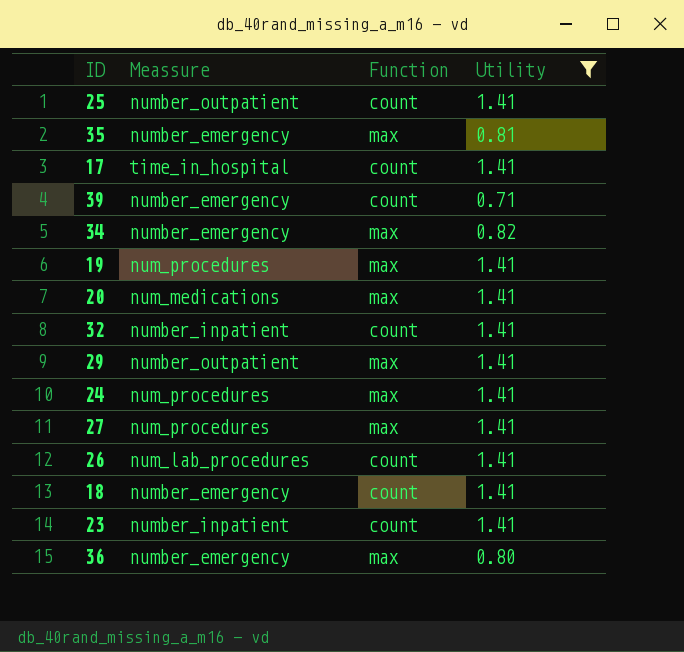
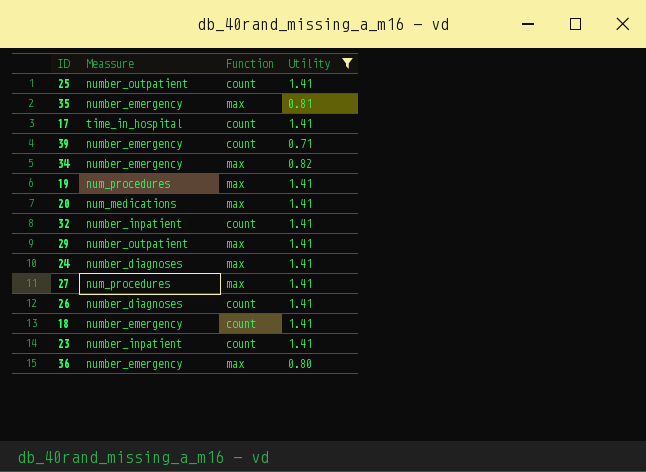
24 | Meassure: num_procedures -> number_diagnoses
26 | Meassure: num_lab_procedures -> number_diagnoses

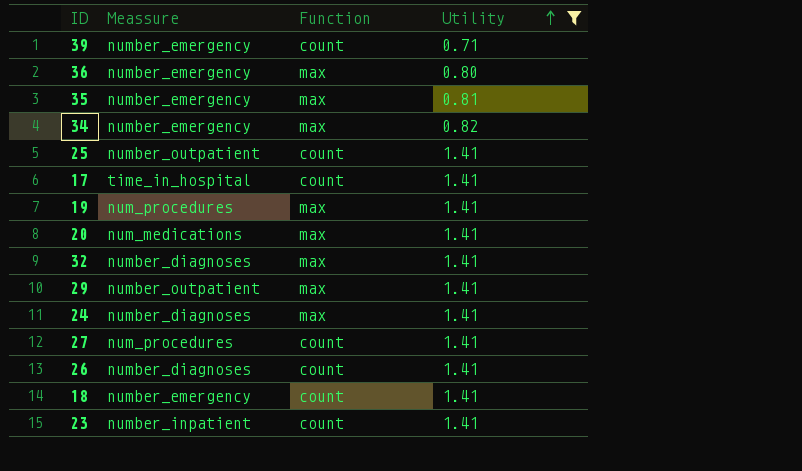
row order: none -> Utility ascending
32 | Meassure: number_inpatient -> number_diagnoses
32 | Function: count -> max
27 | Function: max -> count

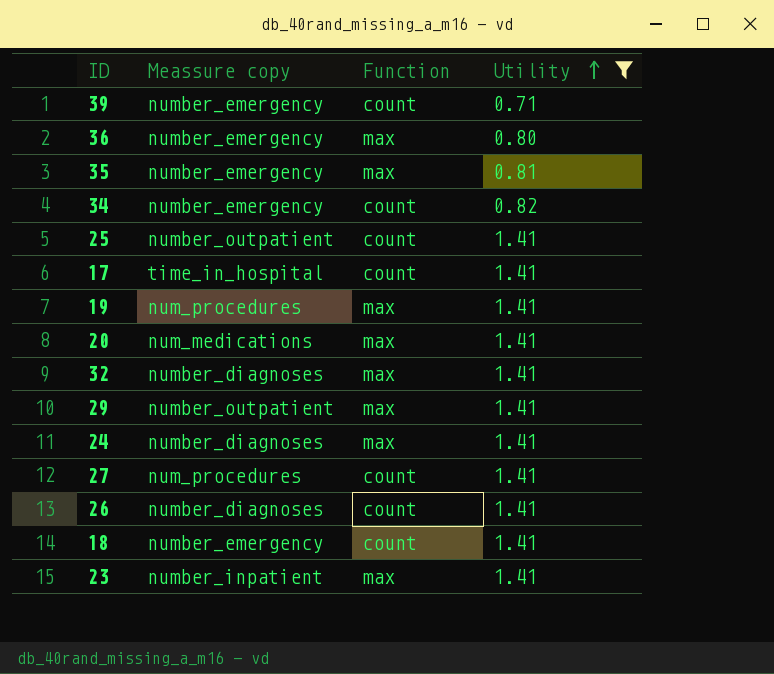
column name: Meassure -> Meassure copy
34 | Function: max -> count
23 | Function: count -> max

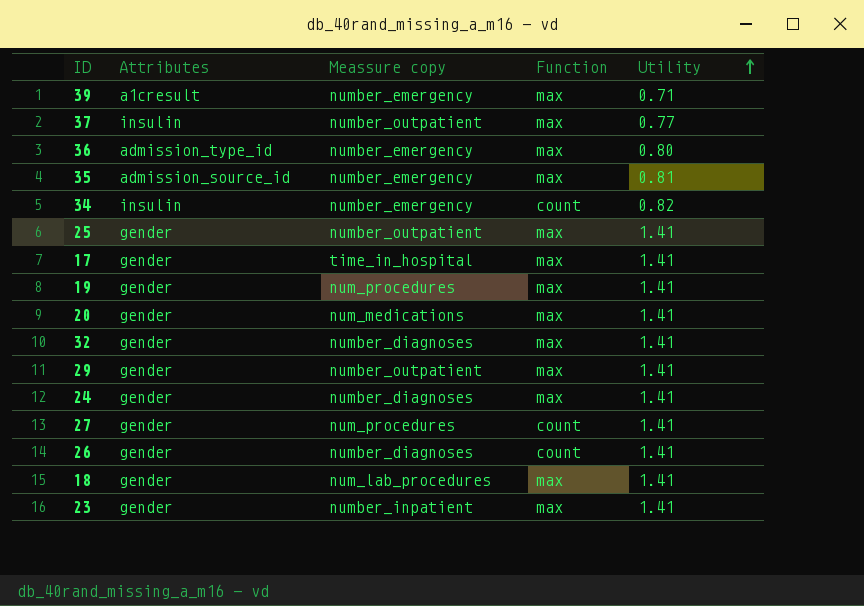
filter: Utility != 0.77 -> none
column Attributes | position: none -> 2
39 | Function: count -> max
25 | Function: count -> max
17 | Function: count -> max
18 | Meassure copy: number_emergency -> num_lab_procedures
18 | Function: count -> max

